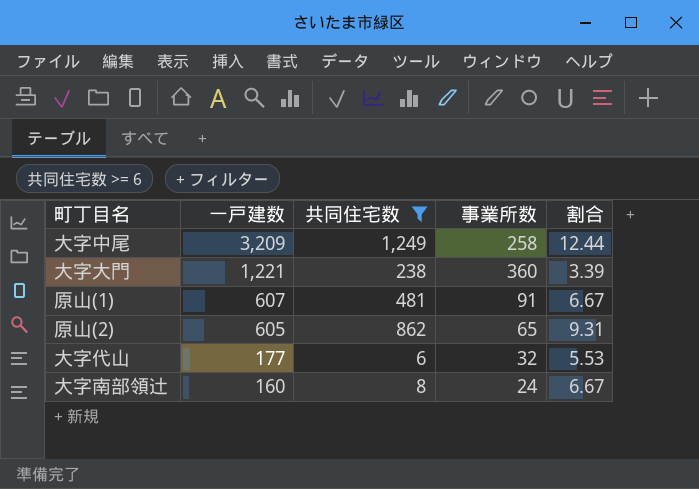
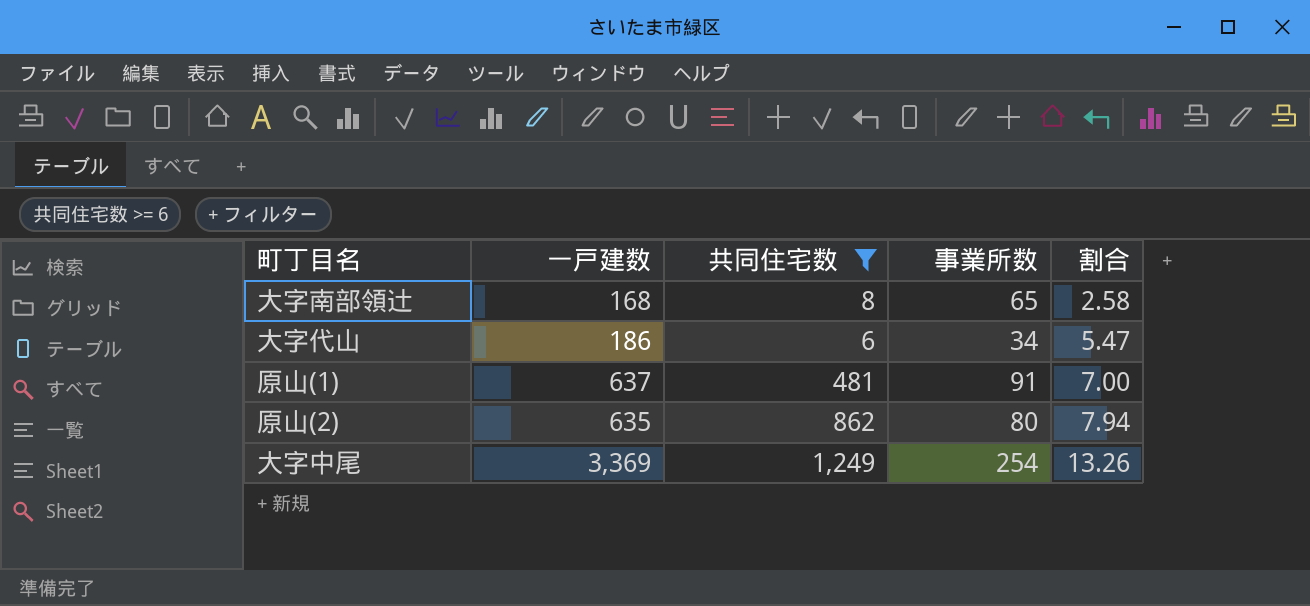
row order: 一戸建数 descending -> 割合 ascending
row 大字大門: 1,221 | 238 | 360 | 3.39 -> none
大字南部領辻 | 一戸建数: 160 -> 168
大字南部領辻 | 事業所数: 24 -> 65
大字南部領辻 | 割合: 6.67 -> 2.58
大字代山 | 一戸建数: 177 -> 186
大字代山 | 事業所数: 32 -> 34
大字代山 | 割合: 5.53 -> 5.47
原山(1) | 一戸建数: 607 -> 637
原山(1) | 割合: 6.67 -> 7.00
原山(2) | 一戸建数: 605 -> 635
原山(2) | 事業所数: 65 -> 80
原山(2) | 割合: 9.31 -> 7.94
大字中尾 | 一戸建数: 3,209 -> 3,369
大字中尾 | 事業所数: 258 -> 254
大字中尾 | 割合: 12.44 -> 13.26

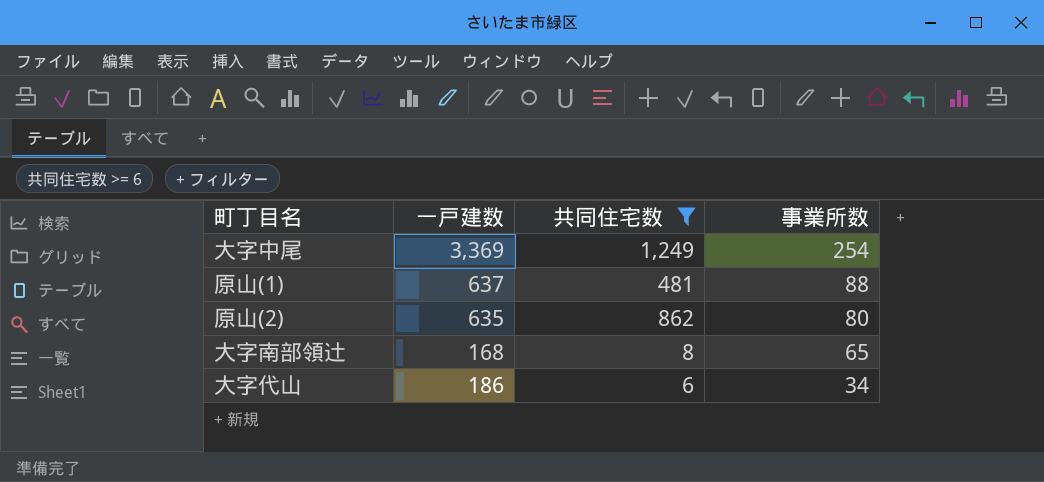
row order: 割合 ascending -> 事業所数 descending
column 割合 | formula: [一戸建数] / [事業所数] -> none
原山(1) | 事業所数: 91 -> 88

